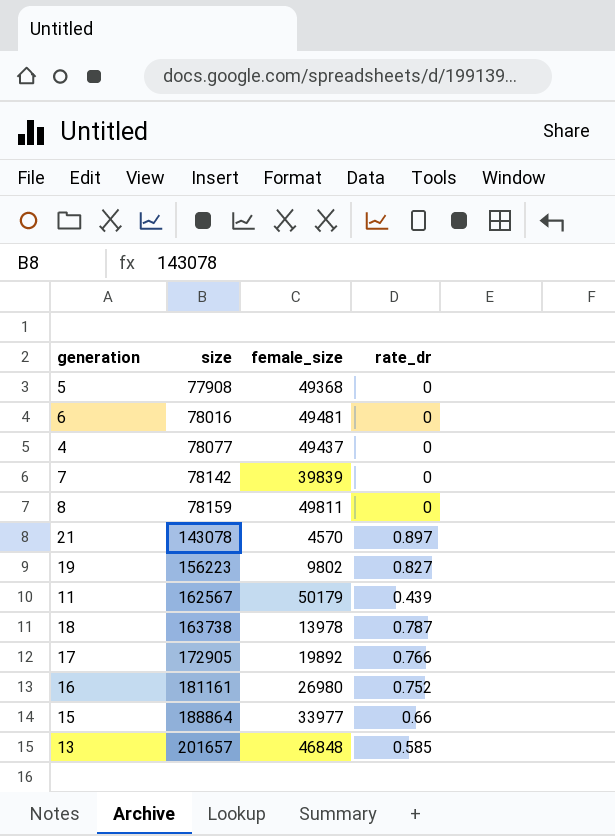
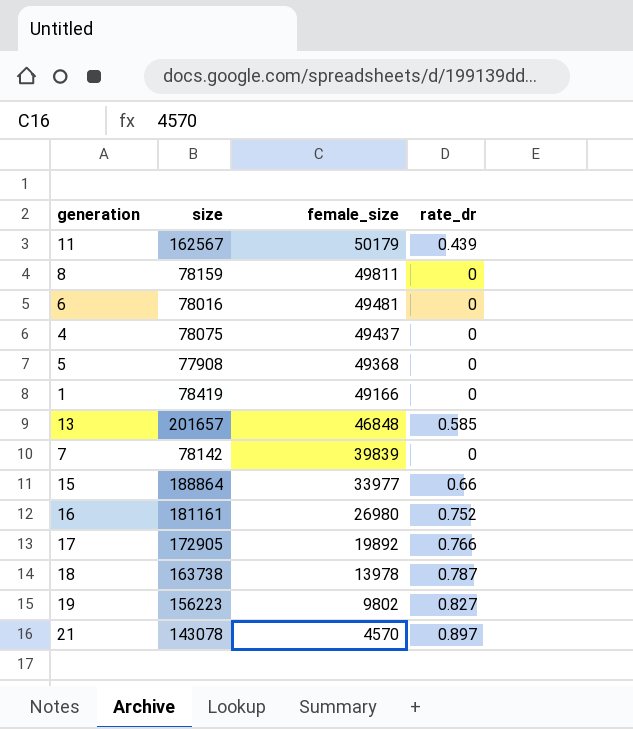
row order: size ascending -> female_size descending
4 | size: 78077 -> 78075
row 1: none -> 78419 | 49166 | 0

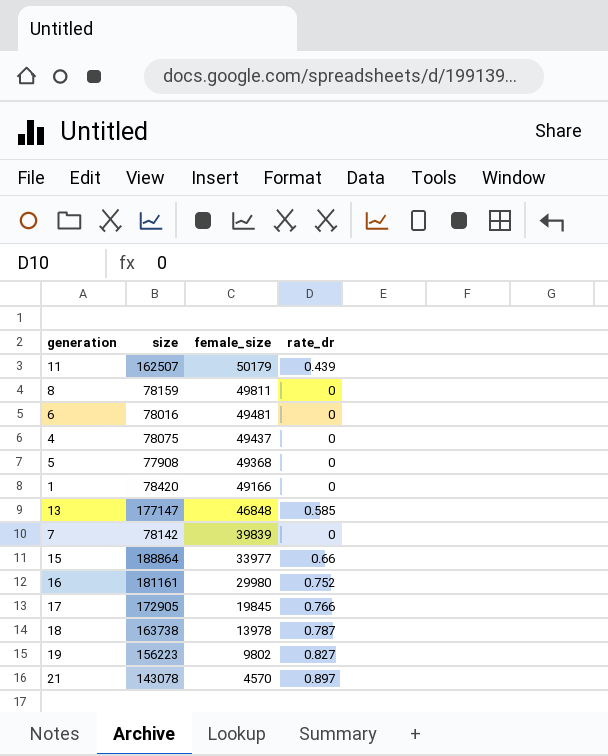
11 | size: 162567 -> 162507
1 | size: 78419 -> 78420
13 | size: 201657 -> 177147
16 | female_size: 26980 -> 29980
17 | female_size: 19892 -> 19845

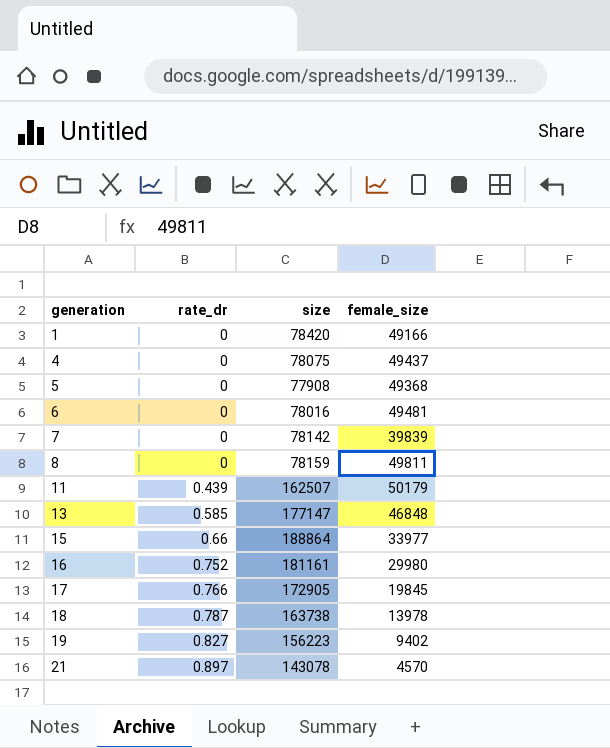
row order: female_size descending -> generation ascending
column rate_dr | position: 4 -> 2
19 | female_size: 9802 -> 9402

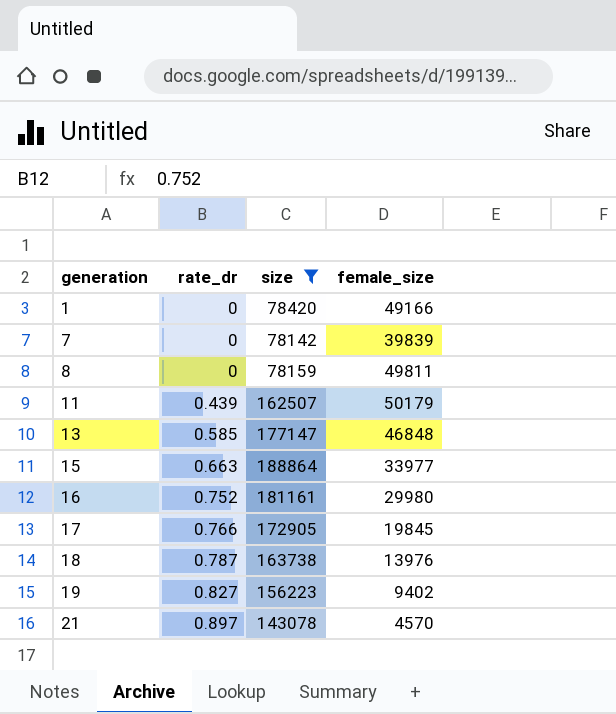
filter: none -> size >= 78142
15 | rate_dr: 0.66 -> 0.663
18 | female_size: 13978 -> 13976

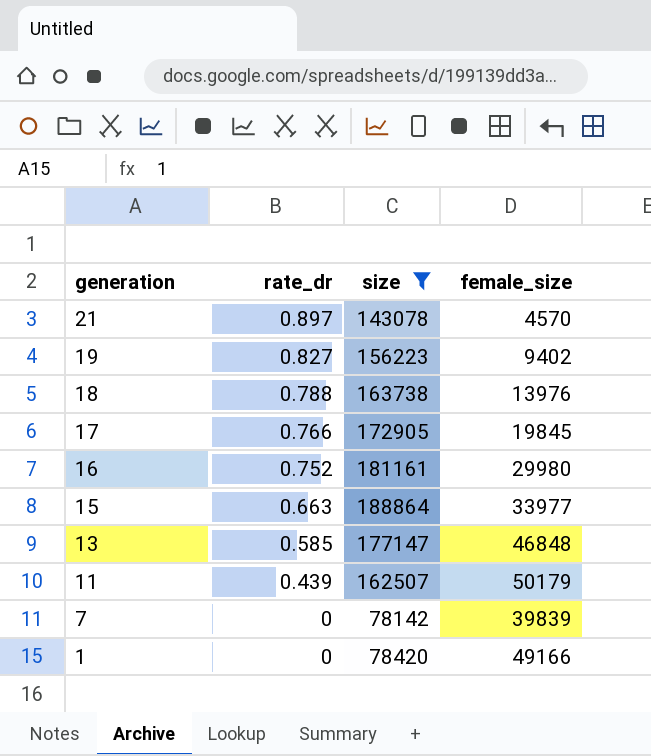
row order: generation ascending -> generation descending
row 8: 0 | 78159 | 49811 -> none
18 | rate_dr: 0.787 -> 0.788

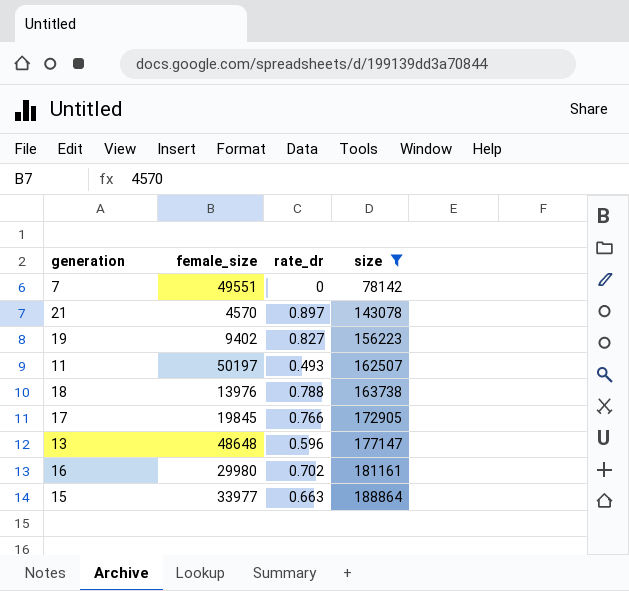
row order: generation descending -> size ascending
column female_size | position: 4 -> 2
row 1: 0 | 78420 | 49166 -> none
7 | female_size: 39839 -> 49551
11 | female_size: 50179 -> 50197
11 | rate_dr: 0.439 -> 0.493
13 | female_size: 46848 -> 48648
13 | rate_dr: 0.585 -> 0.596
16 | rate_dr: 0.752 -> 0.702

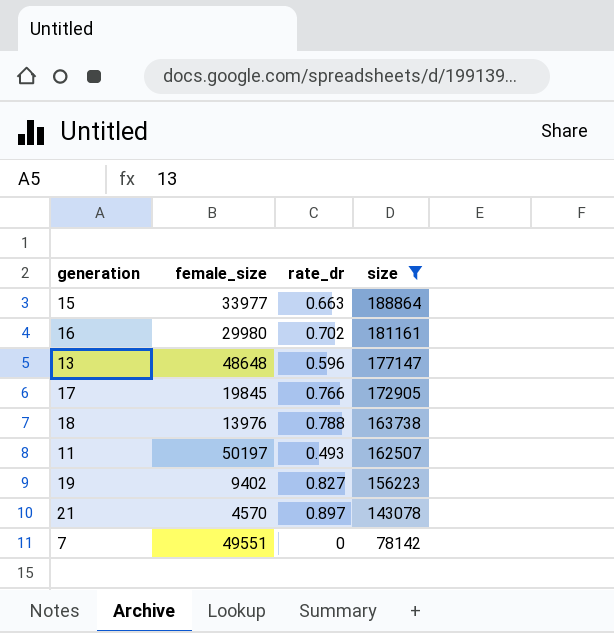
row order: size ascending -> size descending

